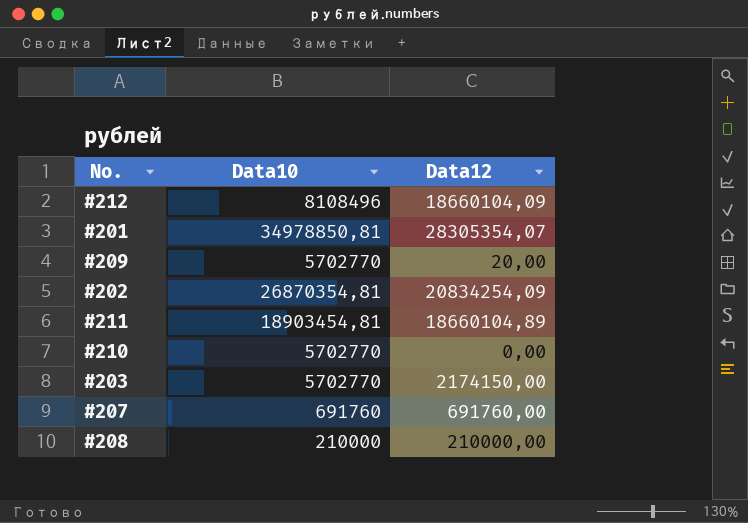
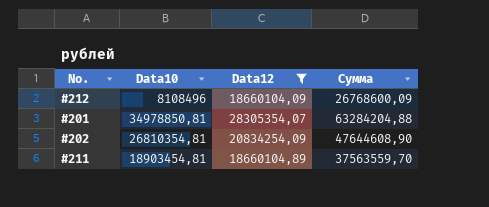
filter: none -> Data12 >= 18660104,09
column Сумма | formula: none -> [Data10] + [Data12]
#202 | Data10: 26870354,81 -> 26810354,81

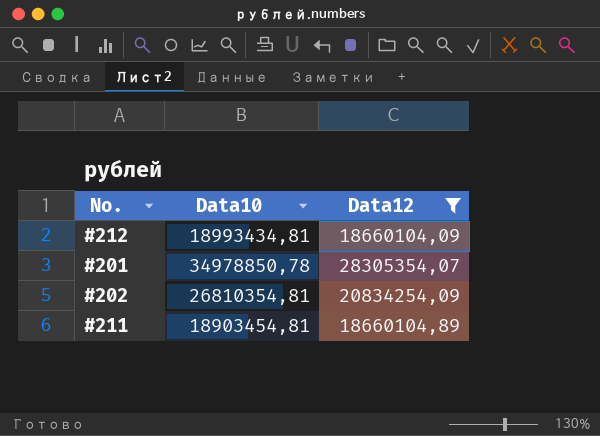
column Сумма | formula: [Data10] + [Data12] -> none
#212 | Data10: 8108496 -> 18993434,81
#201 | Data10: 34978850,81 -> 34978850,78

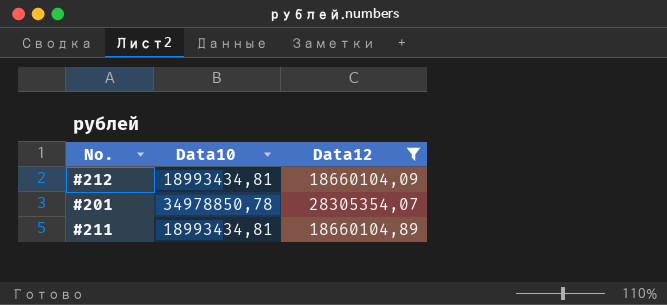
row #202: 26810354,81 | 20834254,09 -> none
#211 | Data10: 18903454,81 -> 18993434,81

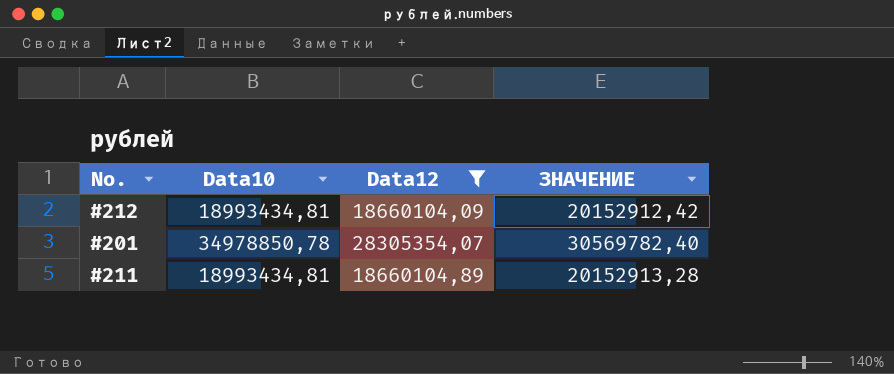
column ЗНАЧЕНИЕ | formula: none -> [Data12] * 1,08

